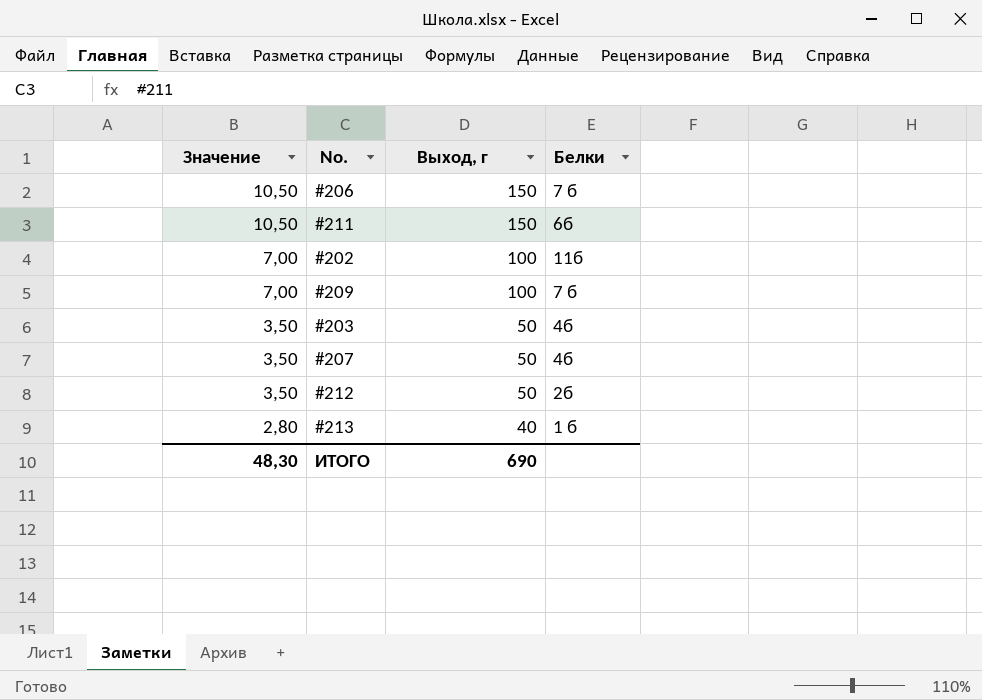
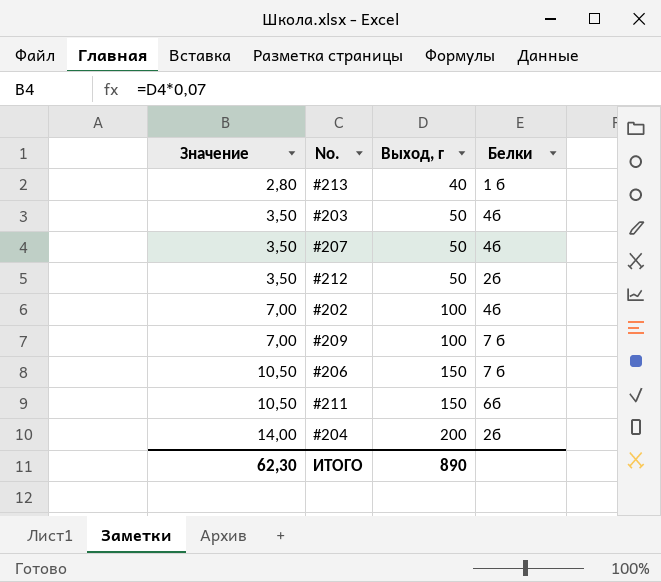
row order: Значение descending -> Значение ascending
#202 | Белки: 11б -> 4б
row #204: none -> 14,00 | 200 | 2б
ИТОГО | Значение: 48,30 -> 62,30
ИТОГО | Выход, г: 690 -> 890

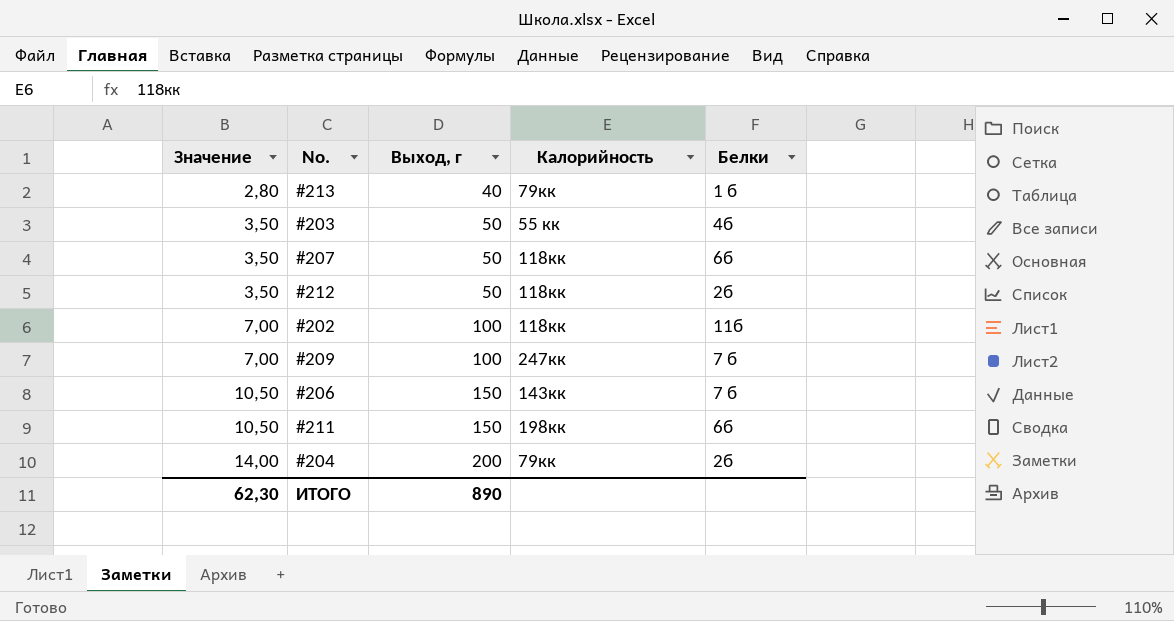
column Калорийность | position: none -> 4
#207 | Белки: 4б -> 6б
#202 | Белки: 4б -> 11б

